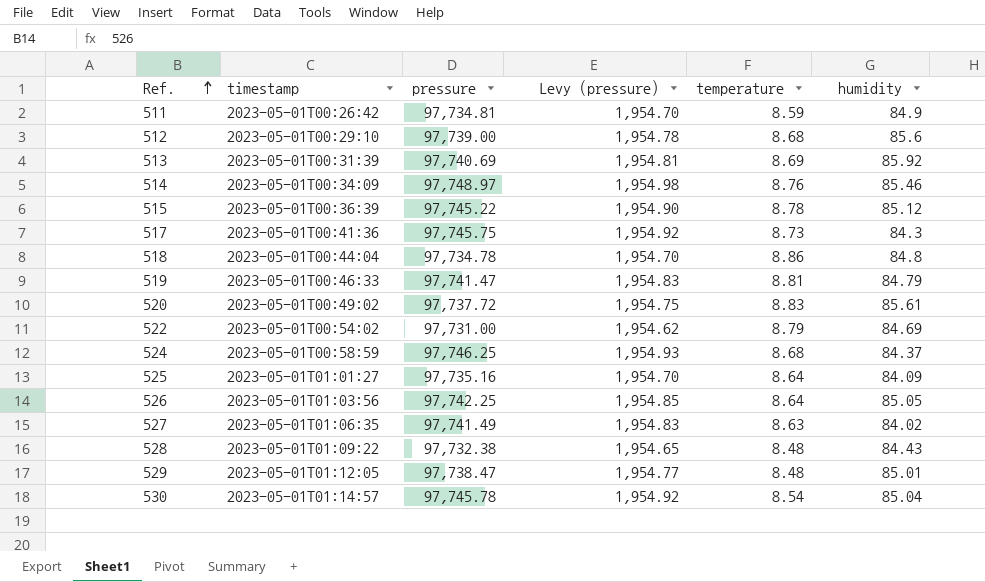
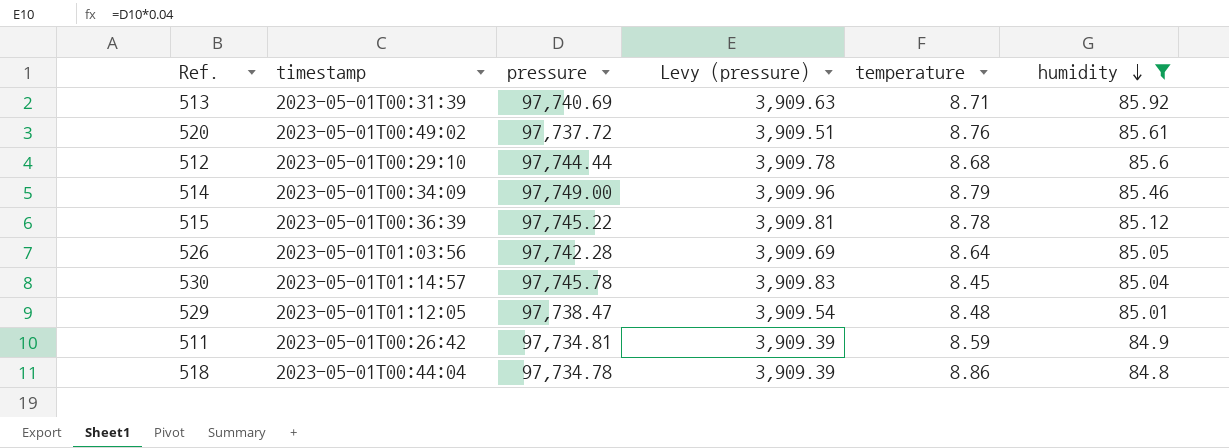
filter: none -> humidity >= 84.8
row order: Ref. ascending -> humidity descending
column Levy (pressure) | formula: [pressure] * 0.02 -> [pressure] * 0.04
513 | temperature: 8.69 -> 8.71
520 | temperature: 8.83 -> 8.76
512 | pressure: 97,739.00 -> 97,744.44
514 | pressure: 97,748.97 -> 97,749.00
514 | temperature: 8.76 -> 8.79
526 | pressure: 97,742.25 -> 97,742.28
530 | temperature: 8.54 -> 8.45

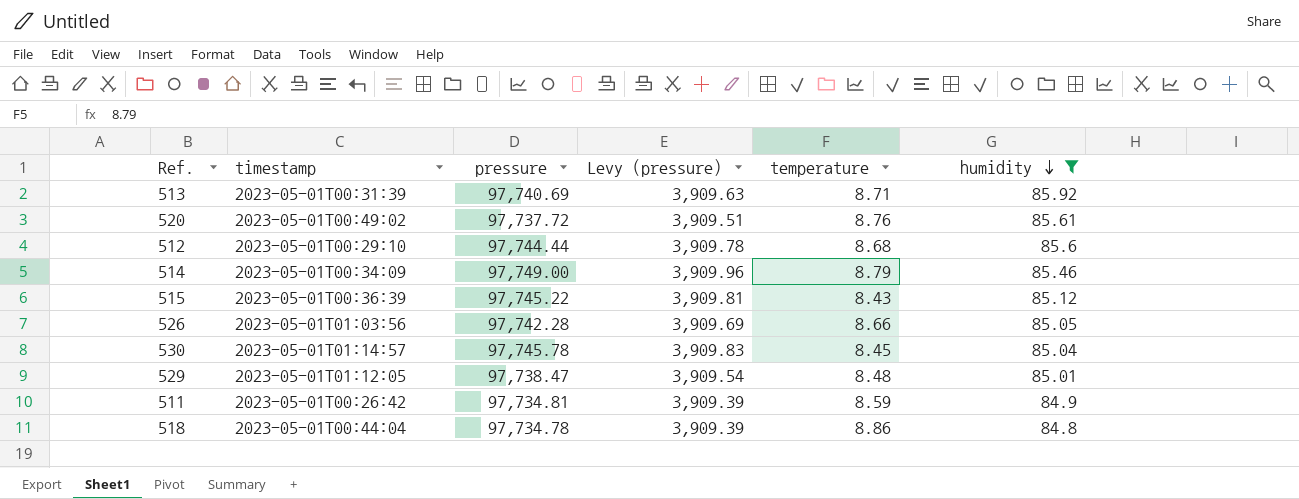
515 | temperature: 8.78 -> 8.43
526 | temperature: 8.64 -> 8.66

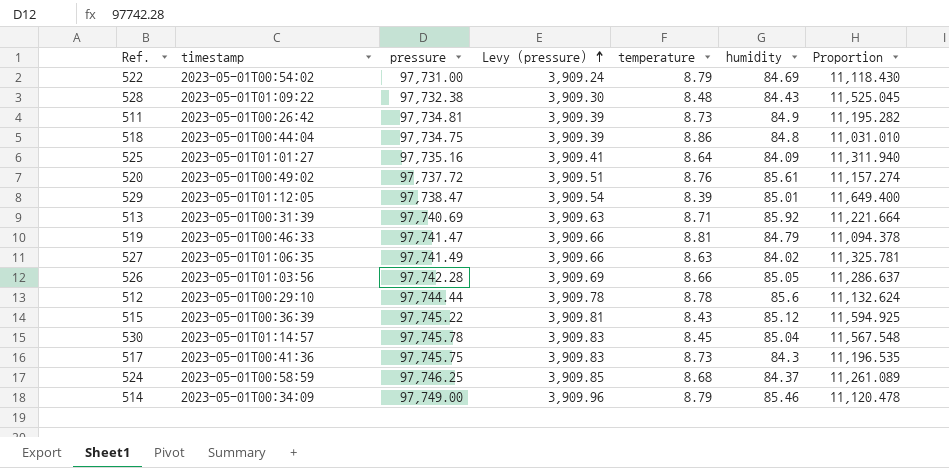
filter: humidity >= 84.8 -> none
row order: humidity descending -> Levy (pressure) ascending
column Proportion | formula: none -> [pressure] / [temperature]
511 | temperature: 8.59 -> 8.73
518 | pressure: 97,734.78 -> 97,734.75
529 | temperature: 8.48 -> 8.39
512 | temperature: 8.68 -> 8.78

